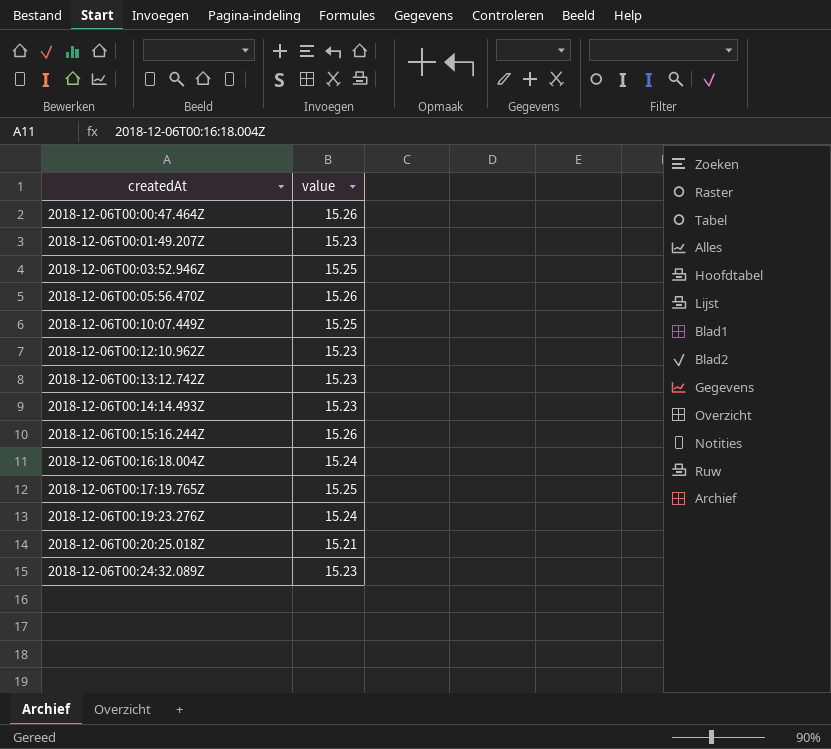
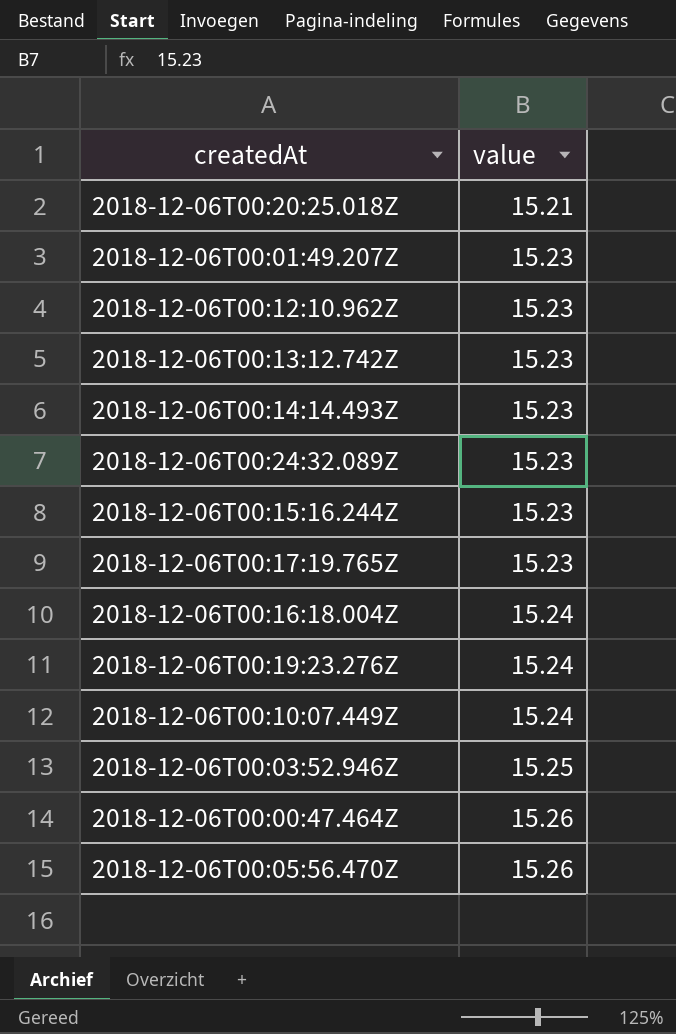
row order: createdAt ascending -> value ascending
2018-12-06T00:15:16.244Z | value: 15.26 -> 15.23
2018-12-06T00:17:19.765Z | value: 15.25 -> 15.23
2018-12-06T00:10:07.449Z | value: 15.25 -> 15.24

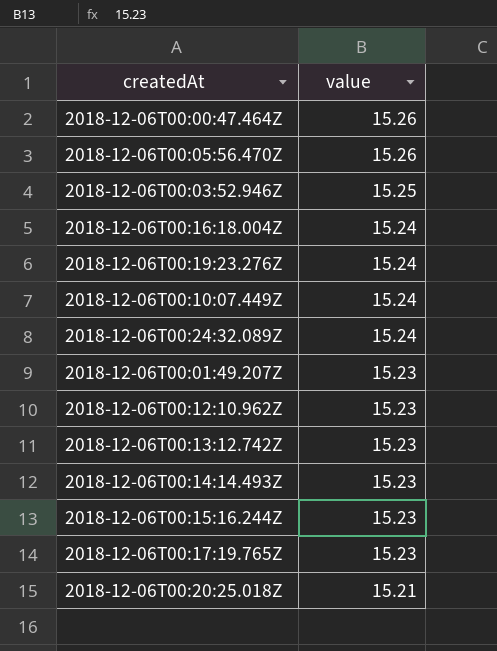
row order: value ascending -> value descending
2018-12-06T00:24:32.089Z | value: 15.23 -> 15.24

